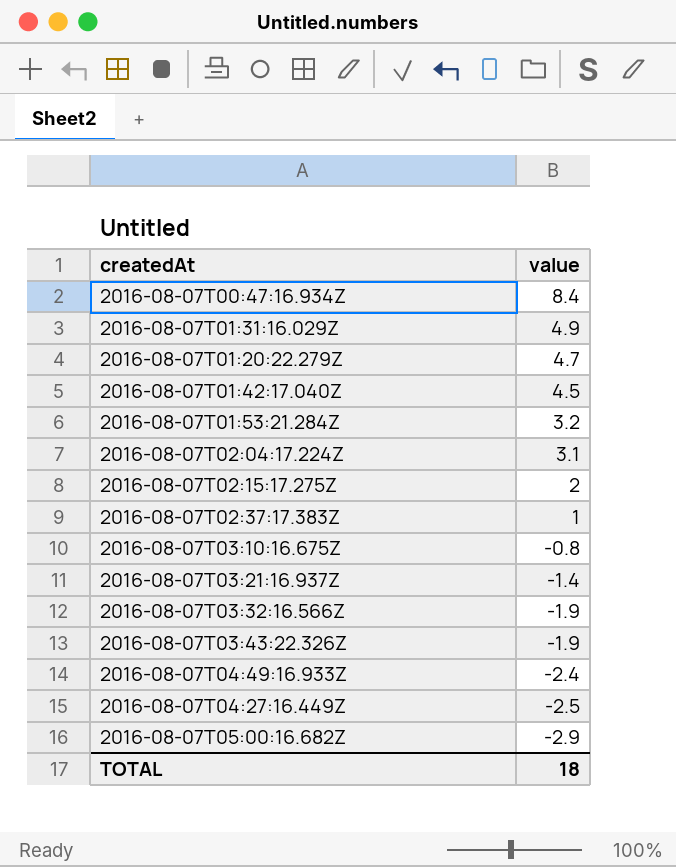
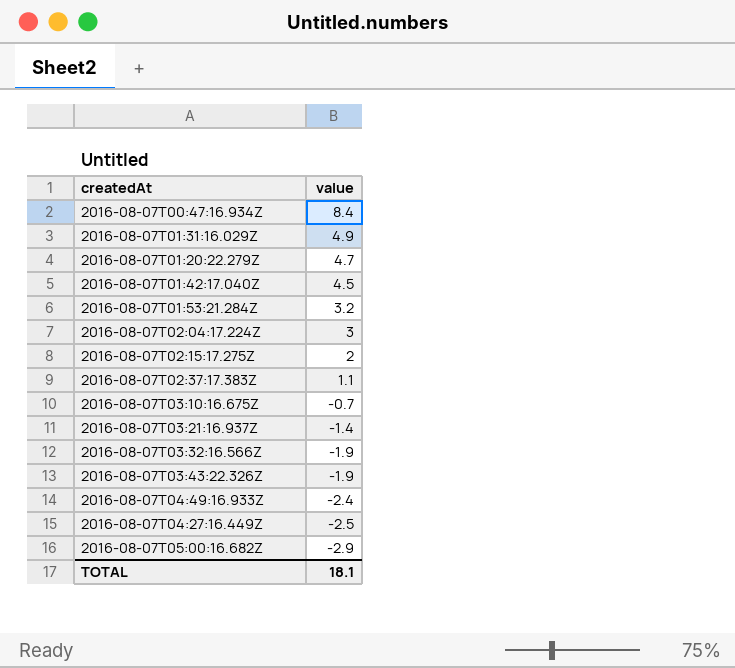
2016-08-07T02:04:17.224Z | value: 3.1 -> 3
2016-08-07T02:37:17.383Z | value: 1 -> 1.1
2016-08-07T03:10:16.675Z | value: -0.8 -> -0.7
TOTAL | value: 18 -> 18.1

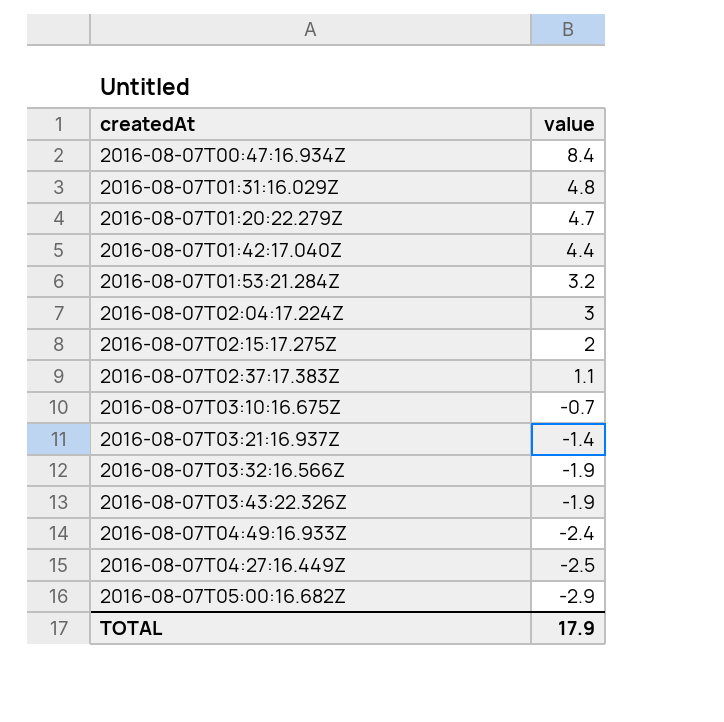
2016-08-07T01:31:16.029Z | value: 4.9 -> 4.8
2016-08-07T01:42:17.040Z | value: 4.5 -> 4.4
TOTAL | value: 18.1 -> 17.9

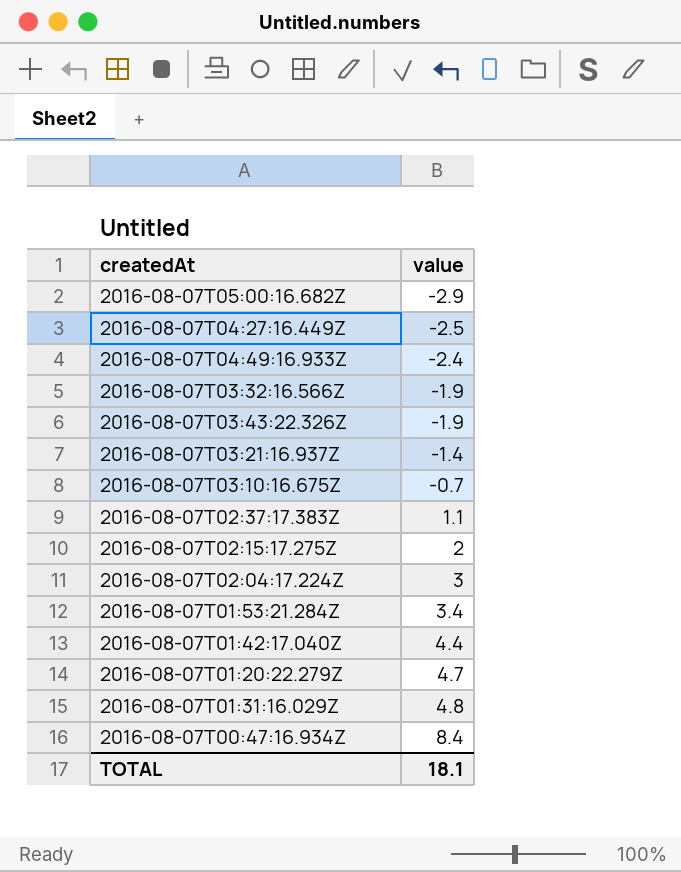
row order: value descending -> value ascending
2016-08-07T01:53:21.284Z | value: 3.2 -> 3.4
TOTAL | value: 17.9 -> 18.1

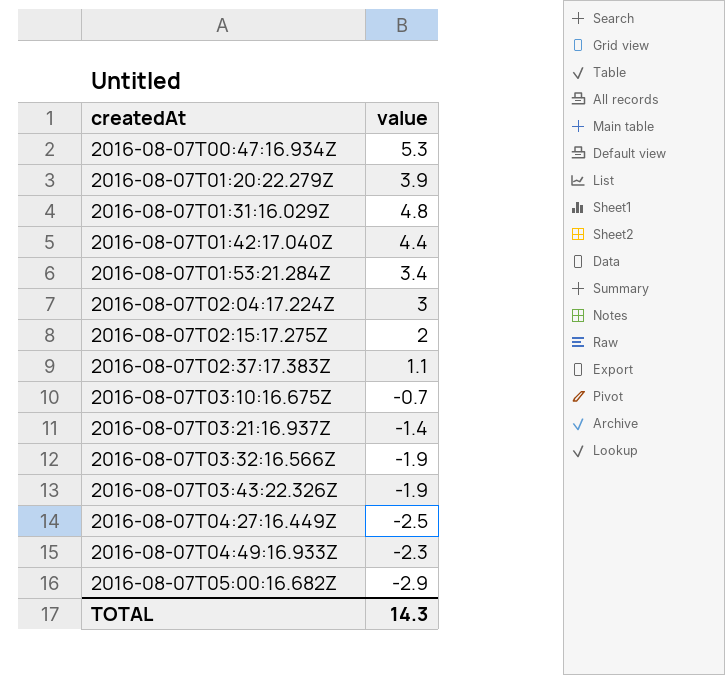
row order: value ascending -> createdAt ascending
2016-08-07T00:47:16.934Z | value: 8.4 -> 5.3
2016-08-07T01:20:22.279Z | value: 4.7 -> 3.9
2016-08-07T04:49:16.933Z | value: -2.4 -> -2.3
TOTAL | value: 18.1 -> 14.3

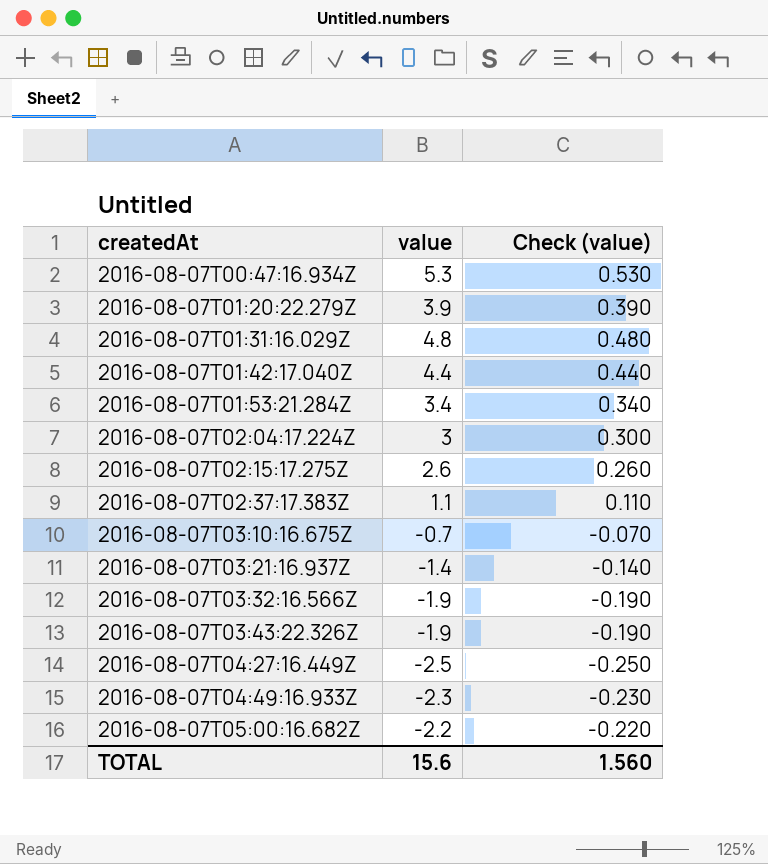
column Check (value) | formula: none -> [value] * 0.1
2016-08-07T02:15:17.275Z | value: 2 -> 2.6
2016-08-07T05:00:16.682Z | value: -2.9 -> -2.2
TOTAL | value: 14.3 -> 15.6

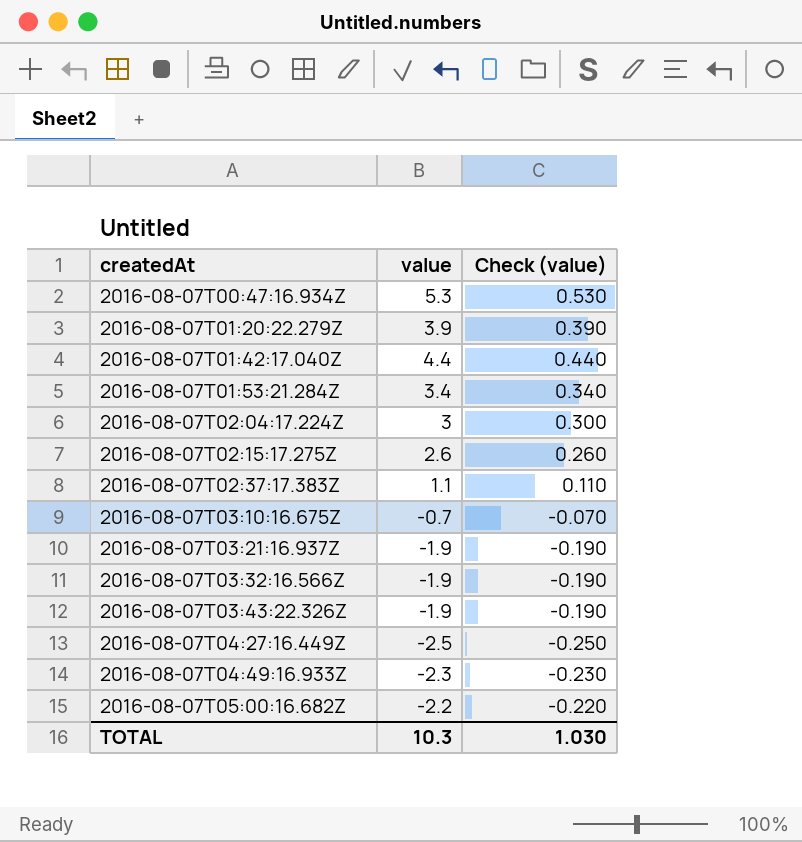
row 2016-08-07T01:31:16.029Z: 4.8 | 0.480 -> none
2016-08-07T03:21:16.937Z | value: -1.4 -> -1.9
2016-08-07T03:21:16.937Z | Check (value): -0.140 -> -0.190
TOTAL | value: 15.6 -> 10.3
TOTAL | Check (value): 1.560 -> 1.030

